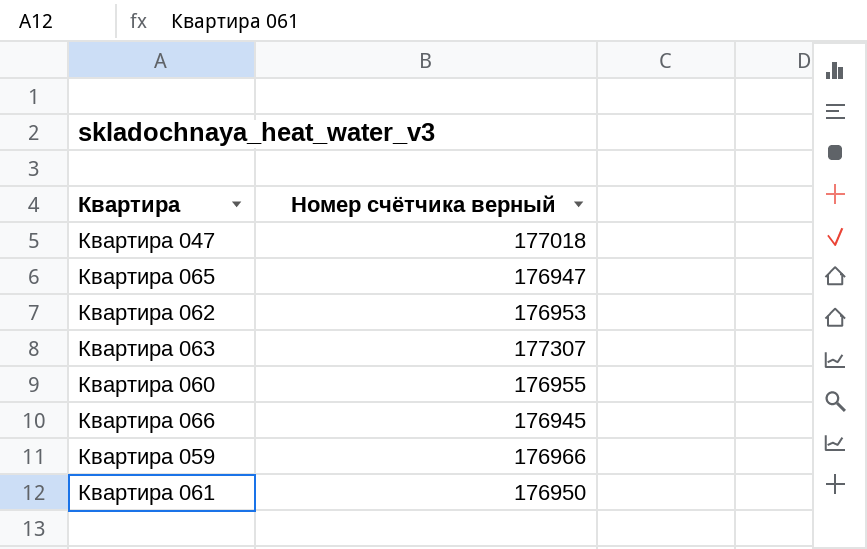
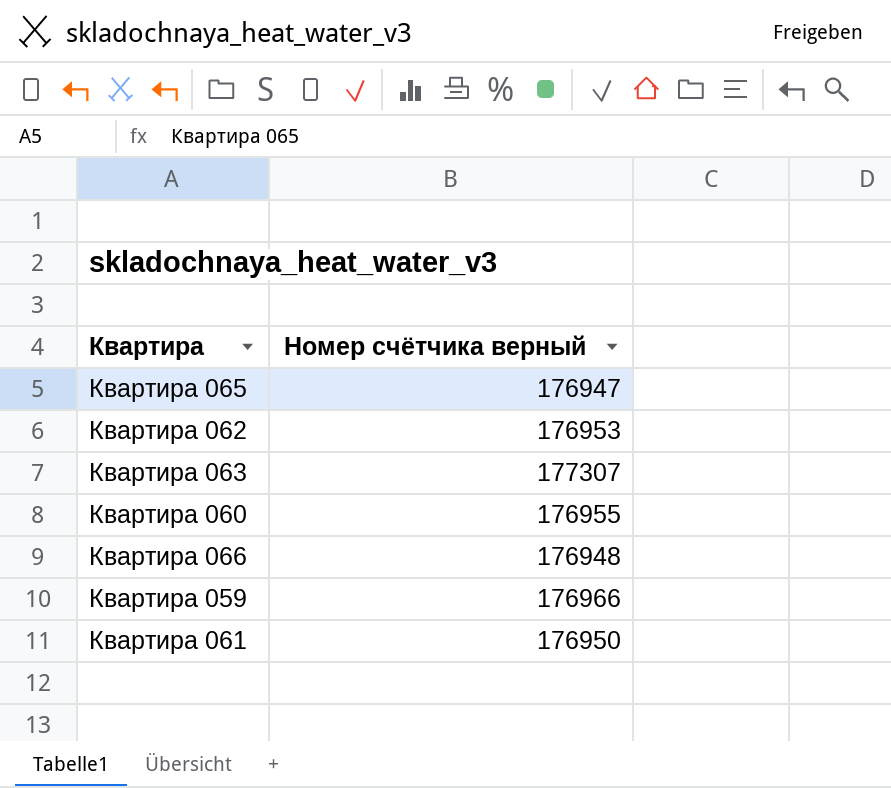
row Квартира 047: 177018 -> none
Квартира 066 | Номер счётчика верный: 176945 -> 176948

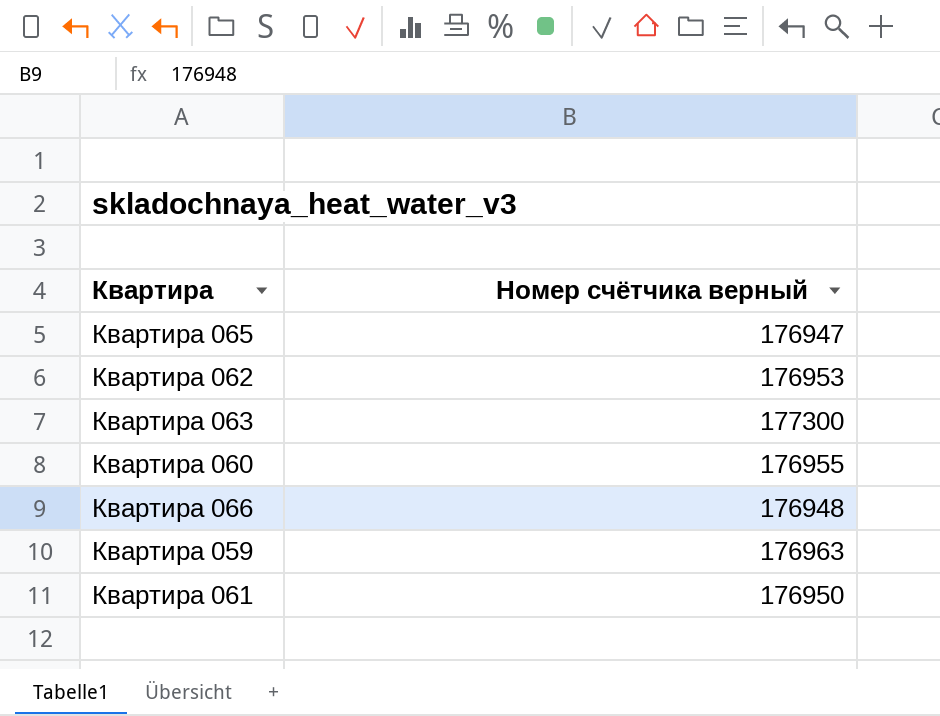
Квартира 063 | Номер счётчика верный: 177307 -> 177300
Квартира 059 | Номер счётчика верный: 176966 -> 176963

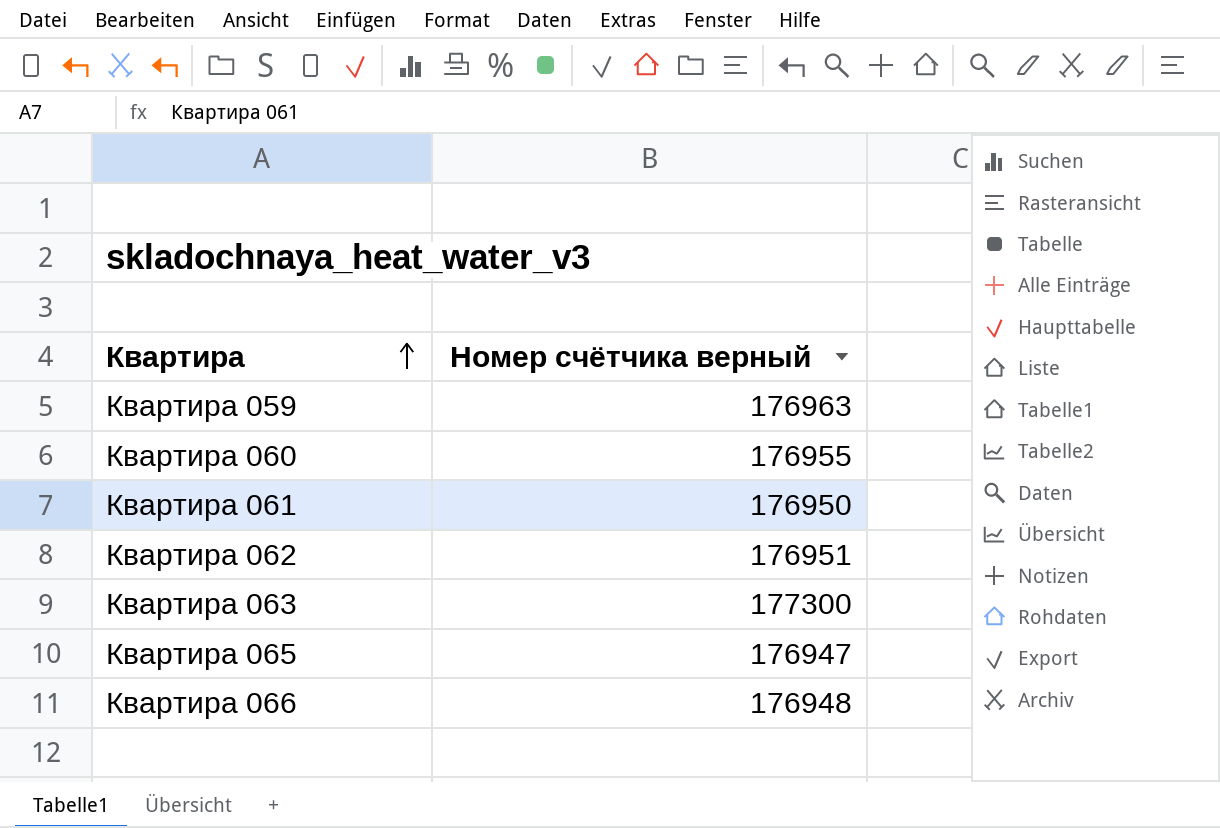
row order: none -> Квартира ascending
Квартира 062 | Номер счётчика верный: 176953 -> 176951

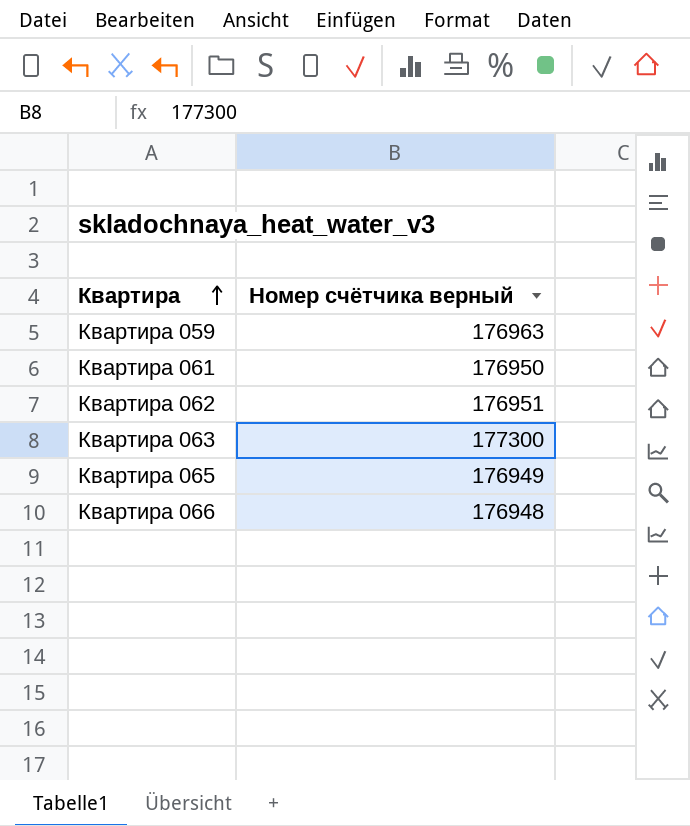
row Квартира 060: 176955 -> none
Квартира 065 | Номер счётчика верный: 176947 -> 176949

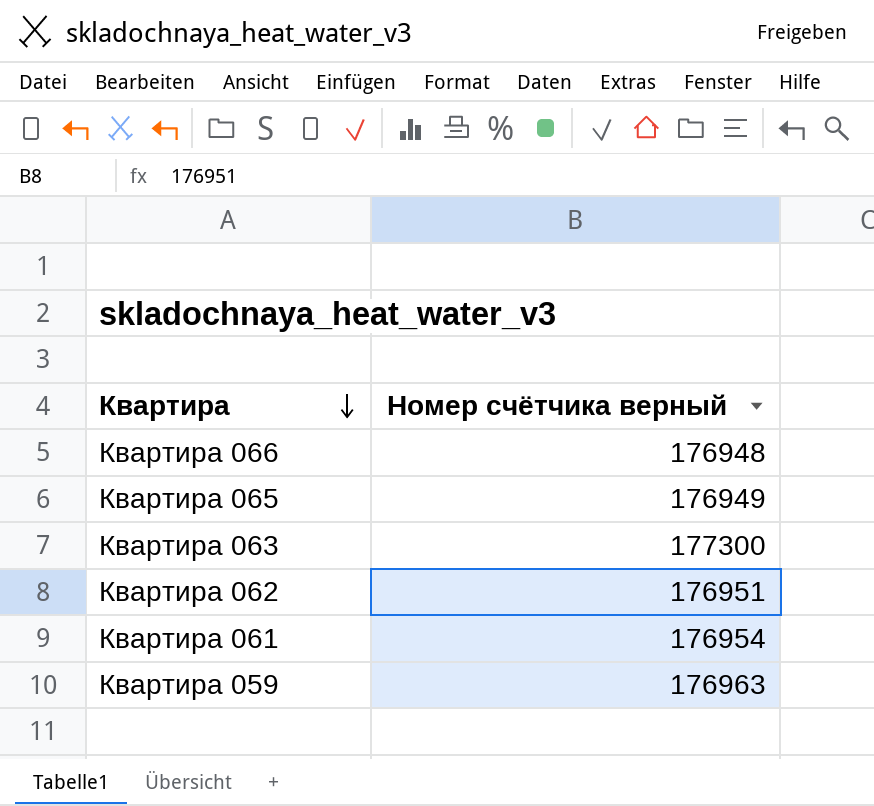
row order: Квартира ascending -> Квартира descending
Квартира 061 | Номер счётчика верный: 176950 -> 176954

